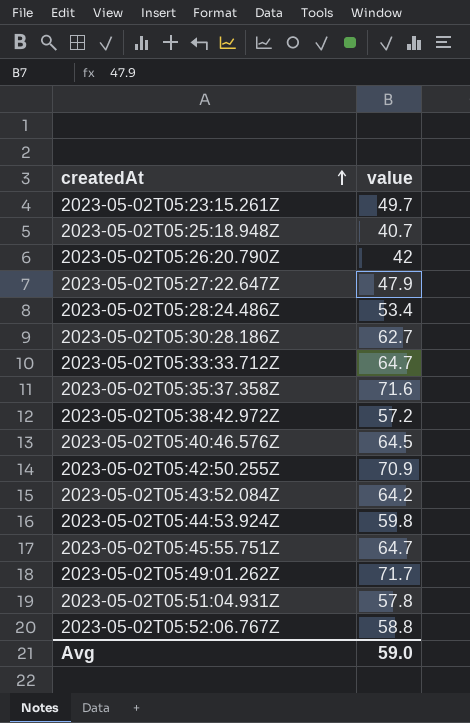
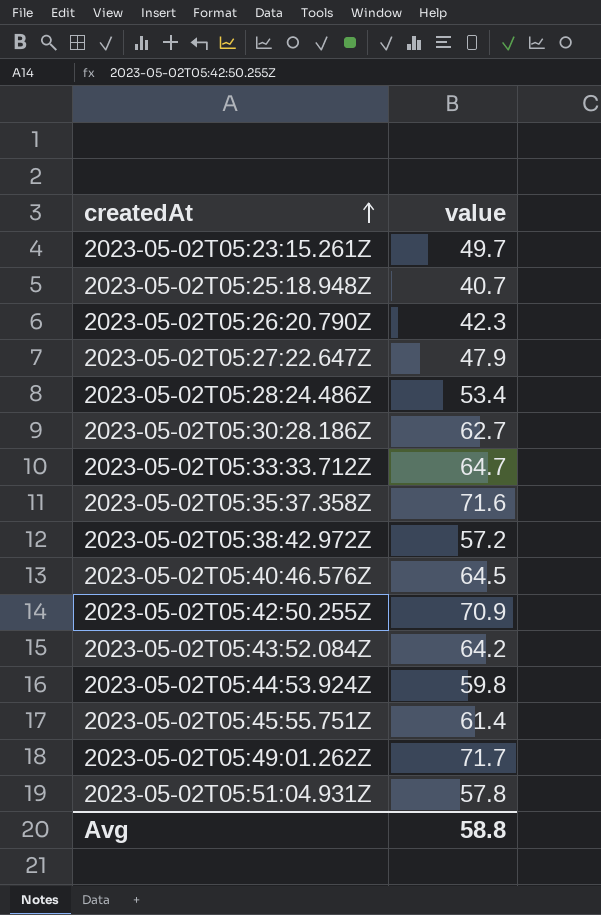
row 2023-05-02T05:52:06.767Z: 58.8 -> none
2023-05-02T05:26:20.790Z | value: 42 -> 42.3
2023-05-02T05:45:55.751Z | value: 64.7 -> 61.4
Avg | value: 59.0 -> 58.8

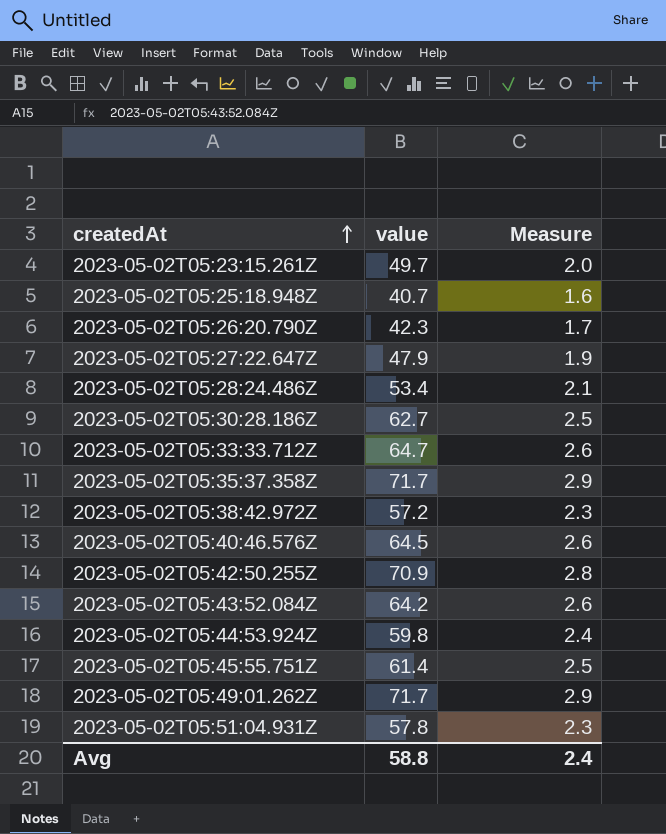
column Measure | formula: none -> [value] * 0.04
2023-05-02T05:35:37.358Z | value: 71.6 -> 71.7

